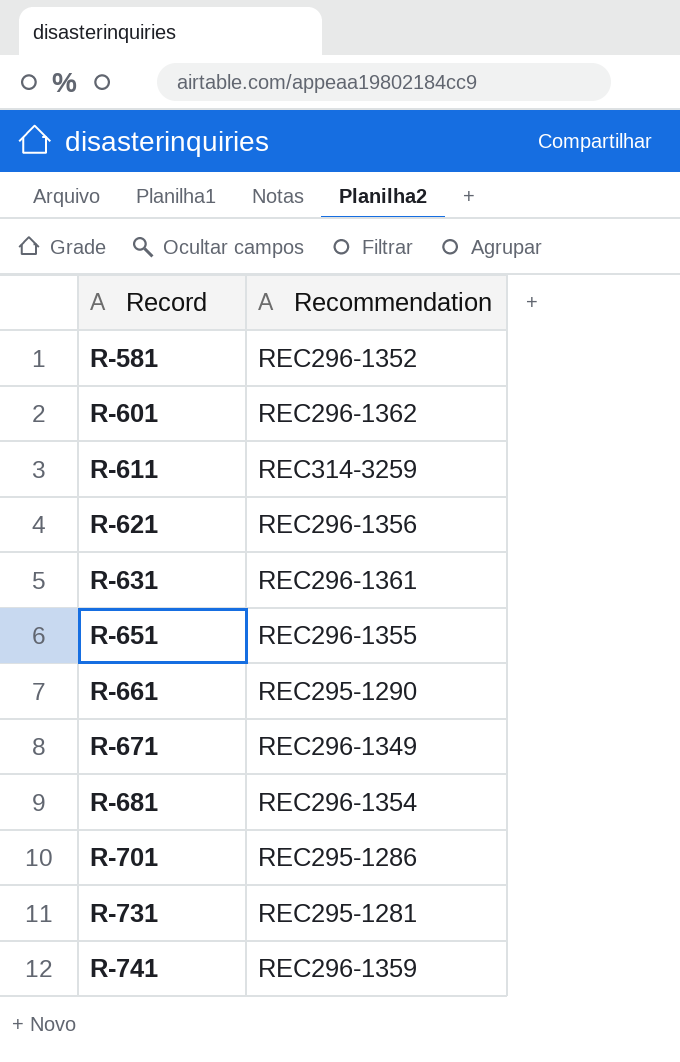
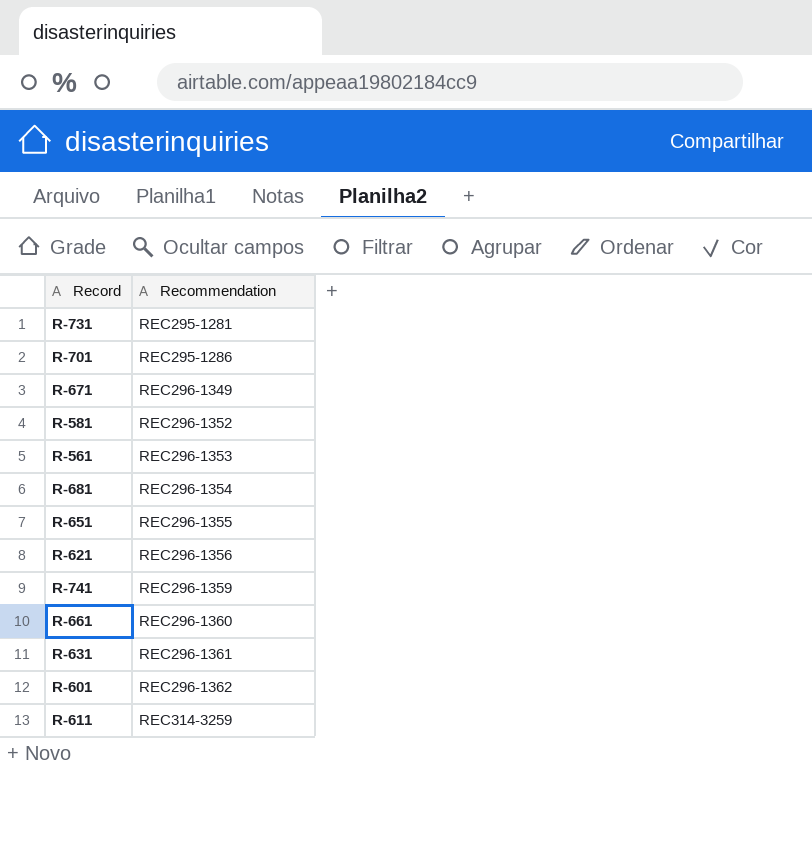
row order: Record ascending -> Recommendation ascending
row R-561: none -> REC296-1353
R-661 | Recommendation: REC295-1290 -> REC296-1360

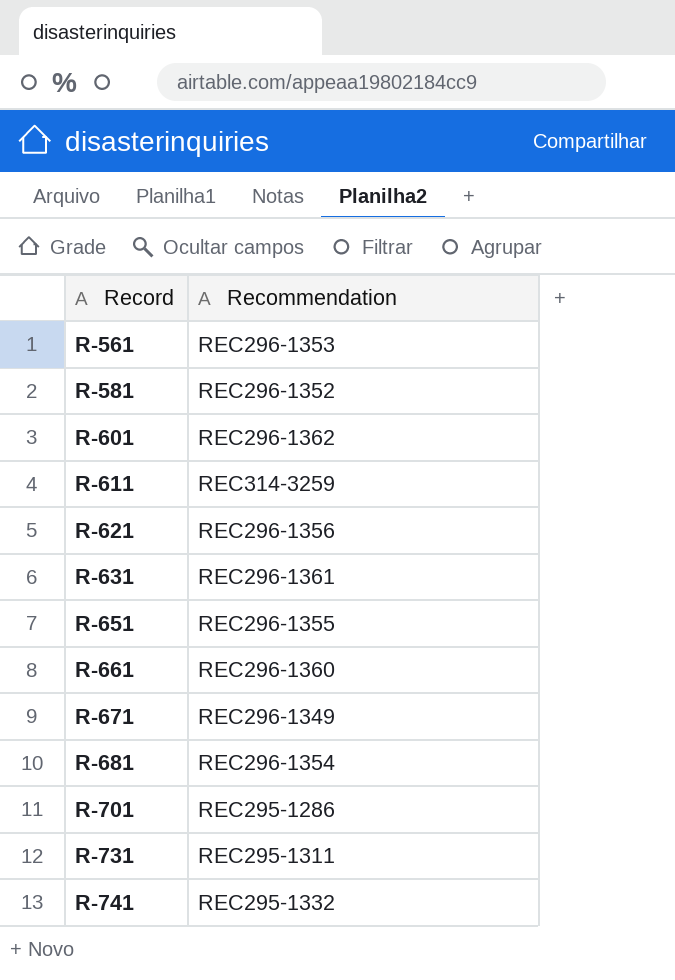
row order: Recommendation ascending -> Record ascending
R-731 | Recommendation: REC295-1281 -> REC295-1311
R-741 | Recommendation: REC296-1359 -> REC295-1332

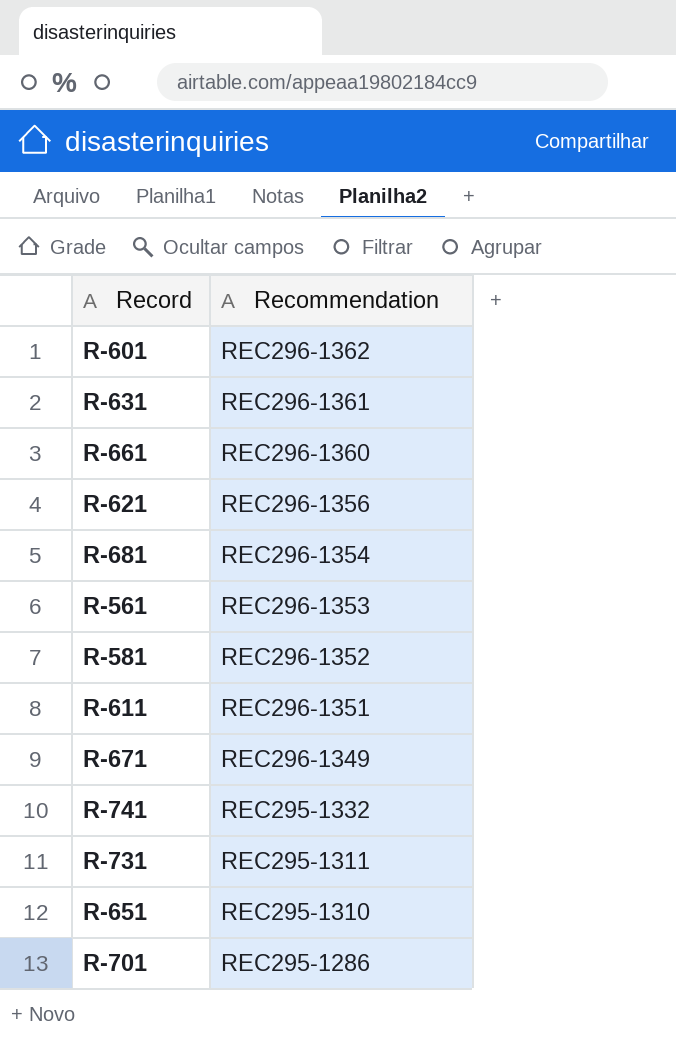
row order: Record ascending -> Recommendation descending
R-611 | Recommendation: REC314-3259 -> REC296-1351
R-651 | Recommendation: REC296-1355 -> REC295-1310

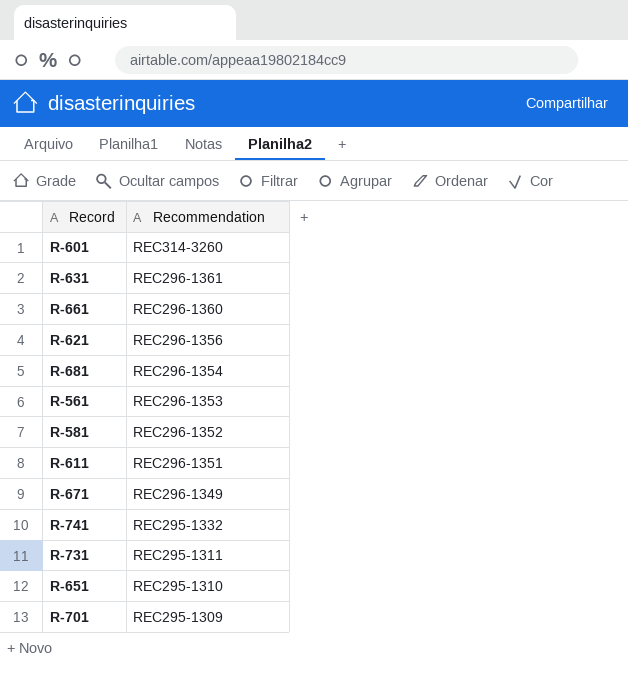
R-601 | Recommendation: REC296-1362 -> REC314-3260
R-701 | Recommendation: REC295-1286 -> REC295-1309

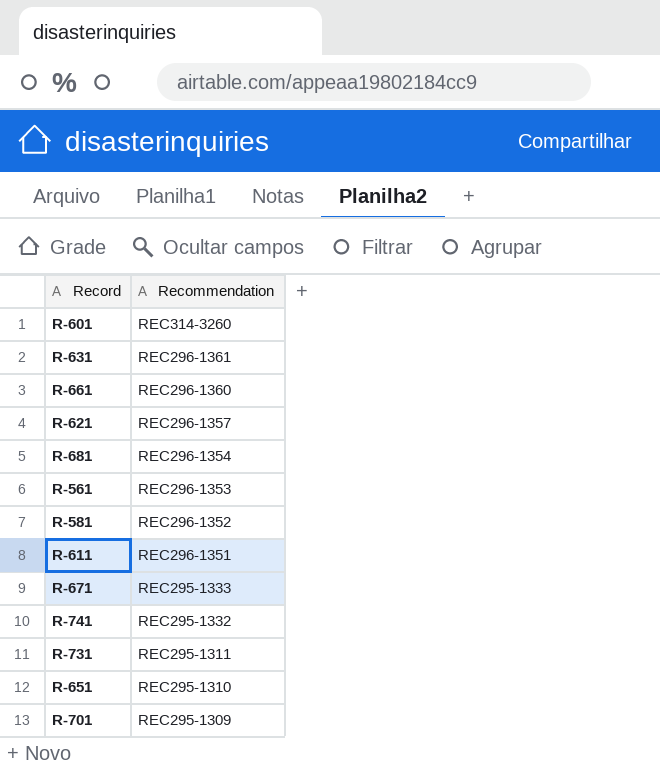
R-621 | Recommendation: REC296-1356 -> REC296-1357
R-671 | Recommendation: REC296-1349 -> REC295-1333

